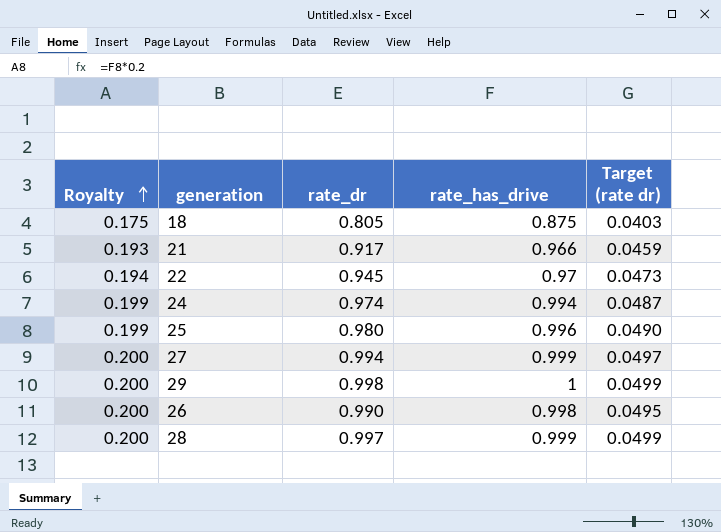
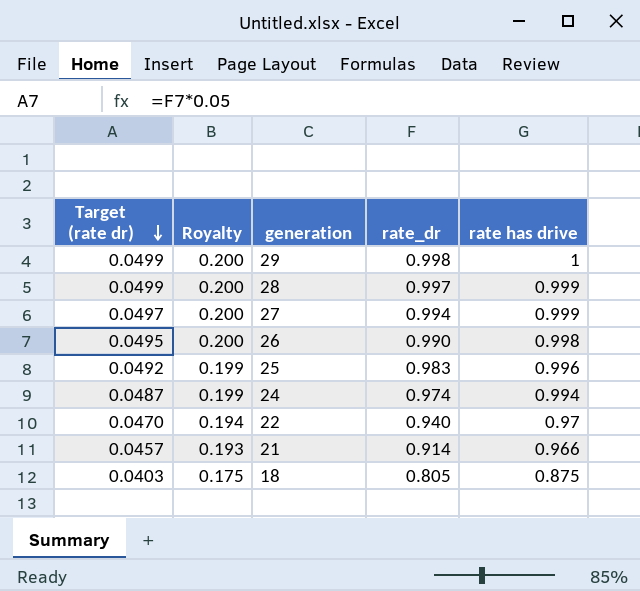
row order: Royalty ascending -> Target (rate dr) descending
column Target (rate dr) | position: 5 -> 1
column name: rate_has_drive -> rate has drive
25 | Target (rate dr): 0.0490 -> 0.0492
25 | rate_dr: 0.980 -> 0.983
22 | Target (rate dr): 0.0473 -> 0.0470
22 | rate_dr: 0.945 -> 0.940
21 | Target (rate dr): 0.0459 -> 0.0457
21 | rate_dr: 0.917 -> 0.914

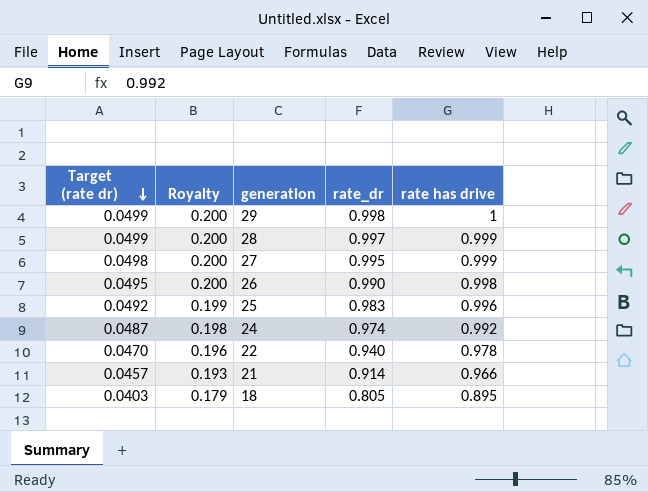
27 | Target (rate dr): 0.0497 -> 0.0498
27 | rate_dr: 0.994 -> 0.995
24 | Royalty: 0.199 -> 0.198
24 | rate has drive: 0.994 -> 0.992
22 | Royalty: 0.194 -> 0.196
22 | rate has drive: 0.97 -> 0.978
18 | Royalty: 0.175 -> 0.179
18 | rate has drive: 0.875 -> 0.895

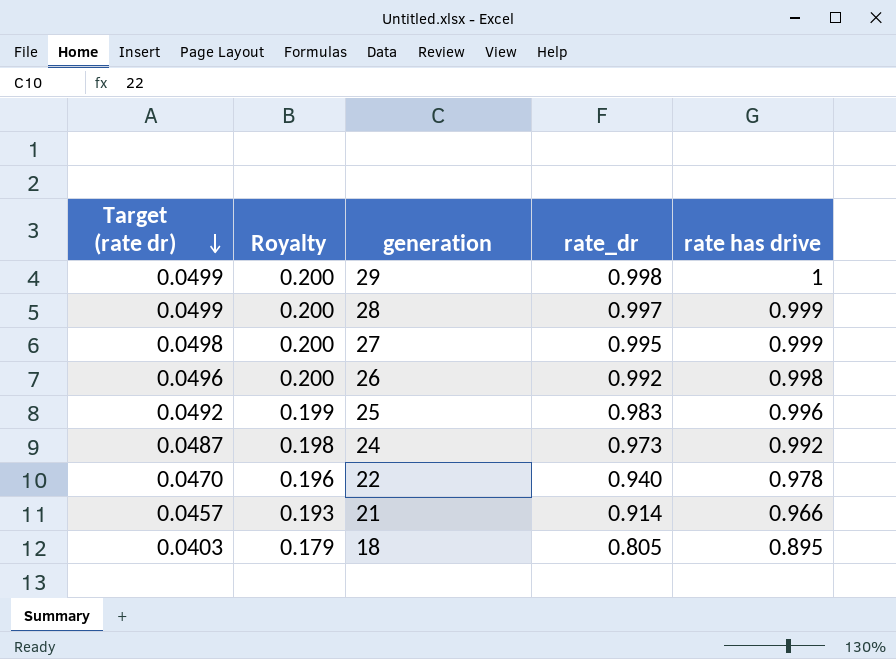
26 | Target (rate dr): 0.0495 -> 0.0496
26 | rate_dr: 0.990 -> 0.992
24 | rate_dr: 0.974 -> 0.973

